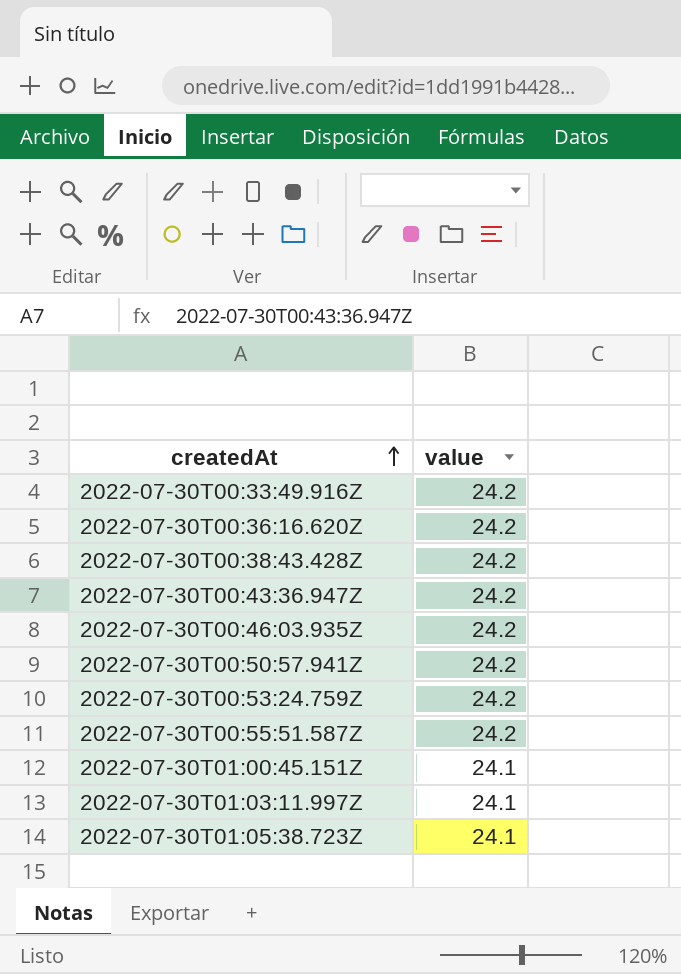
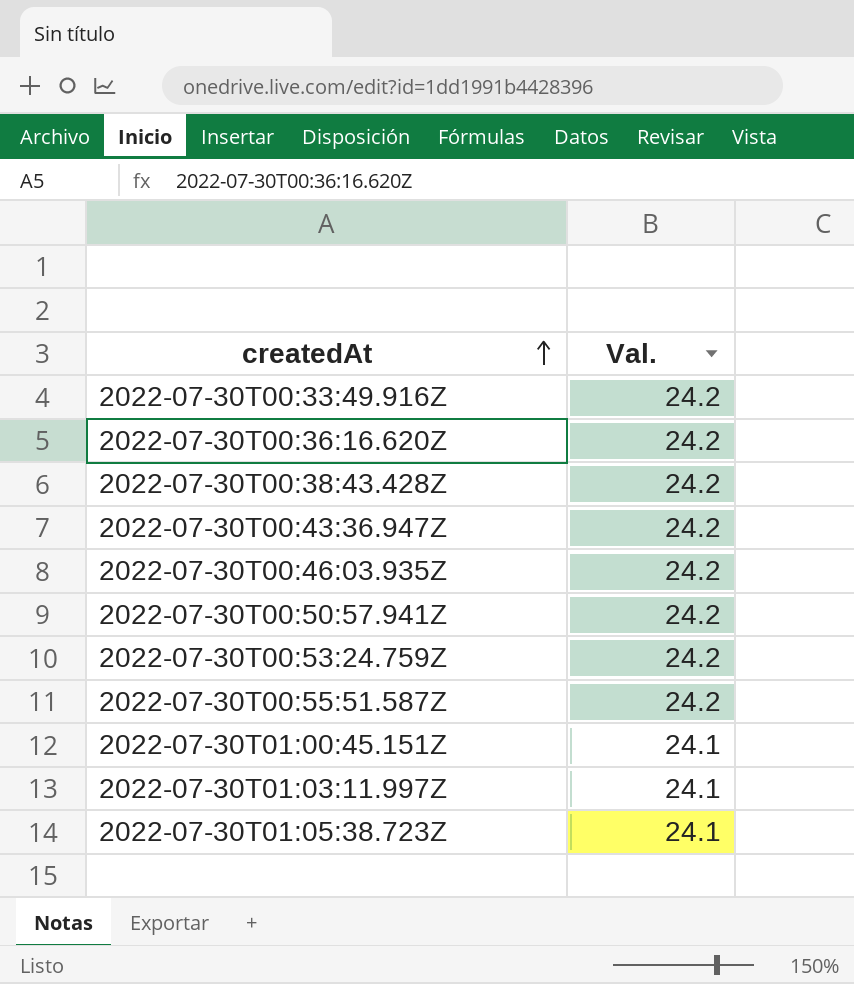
column name: value -> Val.

